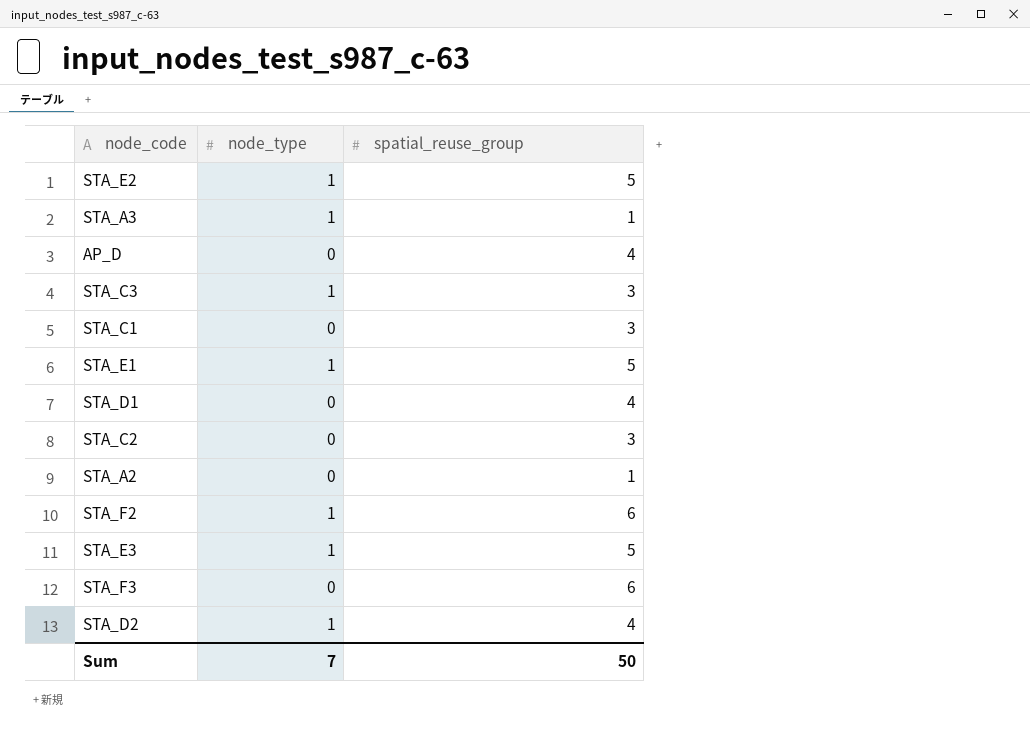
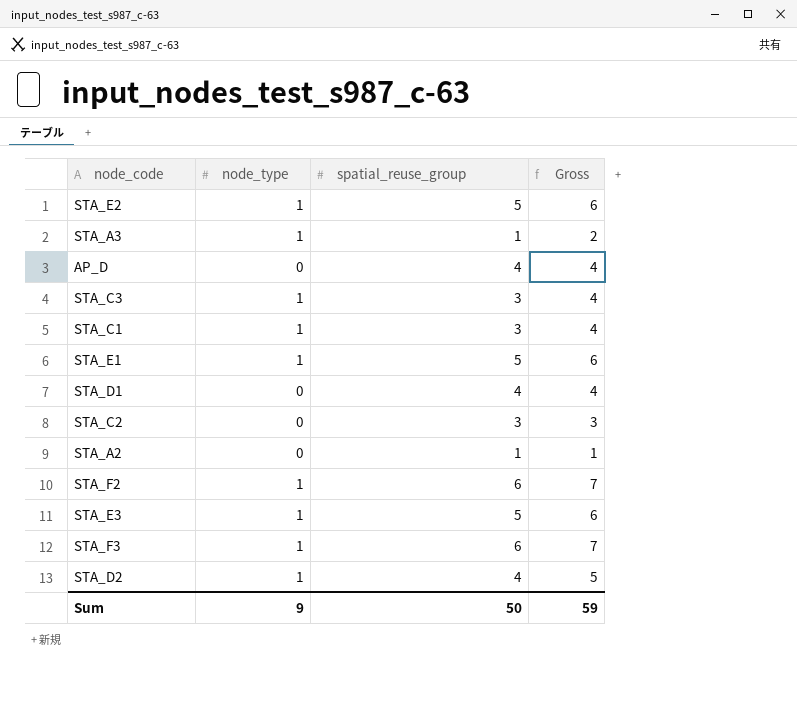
column Gross | formula: none -> [node_type] + [spatial_reuse_group]
STA_C1 | node_type: 0 -> 1
STA_F3 | node_type: 0 -> 1
Sum | node_type: 7 -> 9

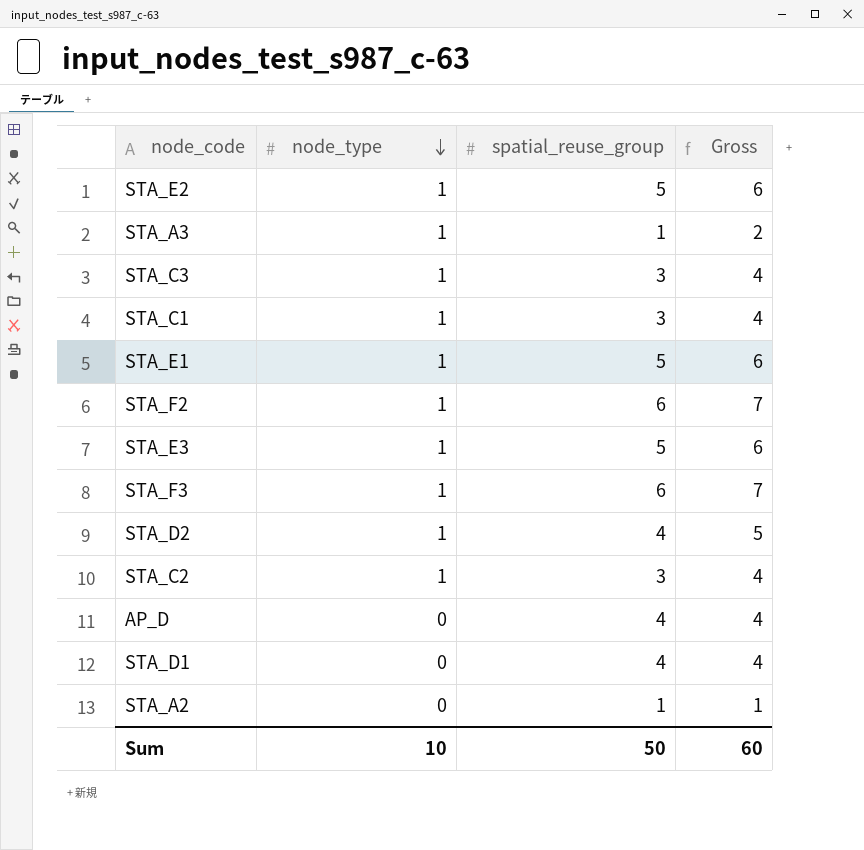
row order: none -> node_type descending
STA_C2 | node_type: 0 -> 1
STA_C2 | Gross: 3 -> 4
Sum | node_type: 9 -> 10
Sum | Gross: 59 -> 60

